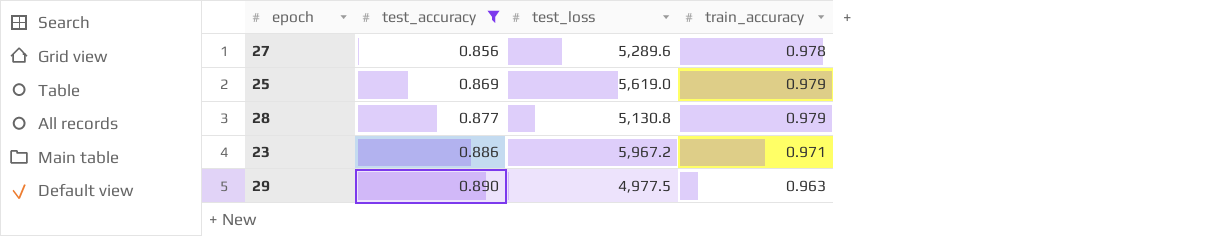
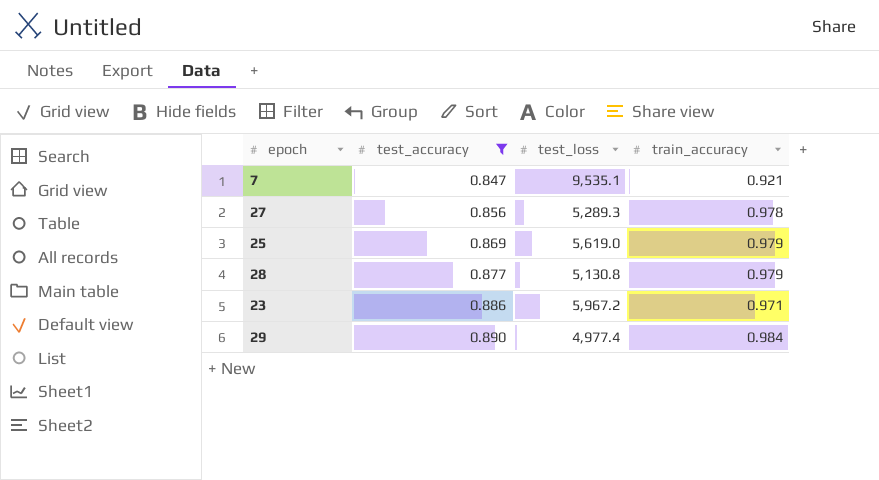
row 7: none -> 0.847 | 9,535.1 | 0.921
27 | test_loss: 5,289.6 -> 5,289.3
29 | test_loss: 4,977.5 -> 4,977.4
29 | train_accuracy: 0.963 -> 0.984

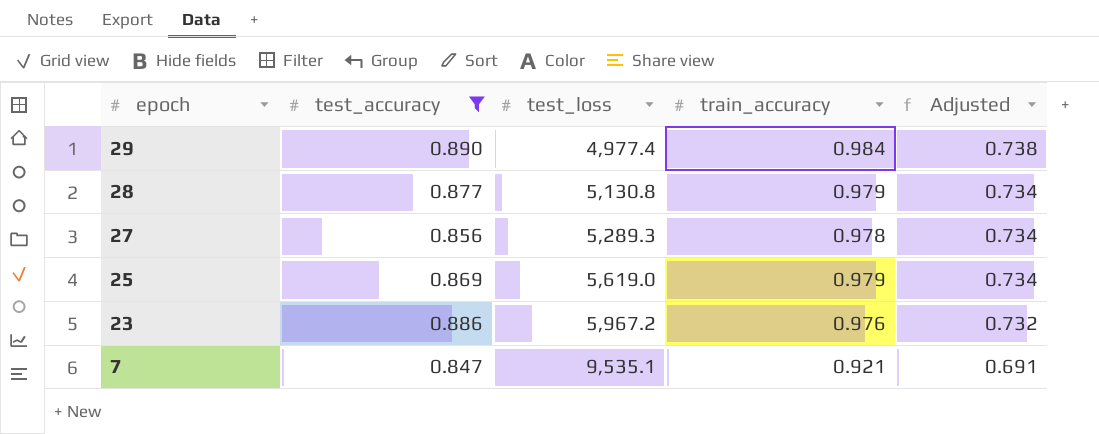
row order: test_accuracy ascending -> epoch descending
column Adjusted | formula: none -> [train_accuracy] * 0.75
23 | train_accuracy: 0.971 -> 0.976

